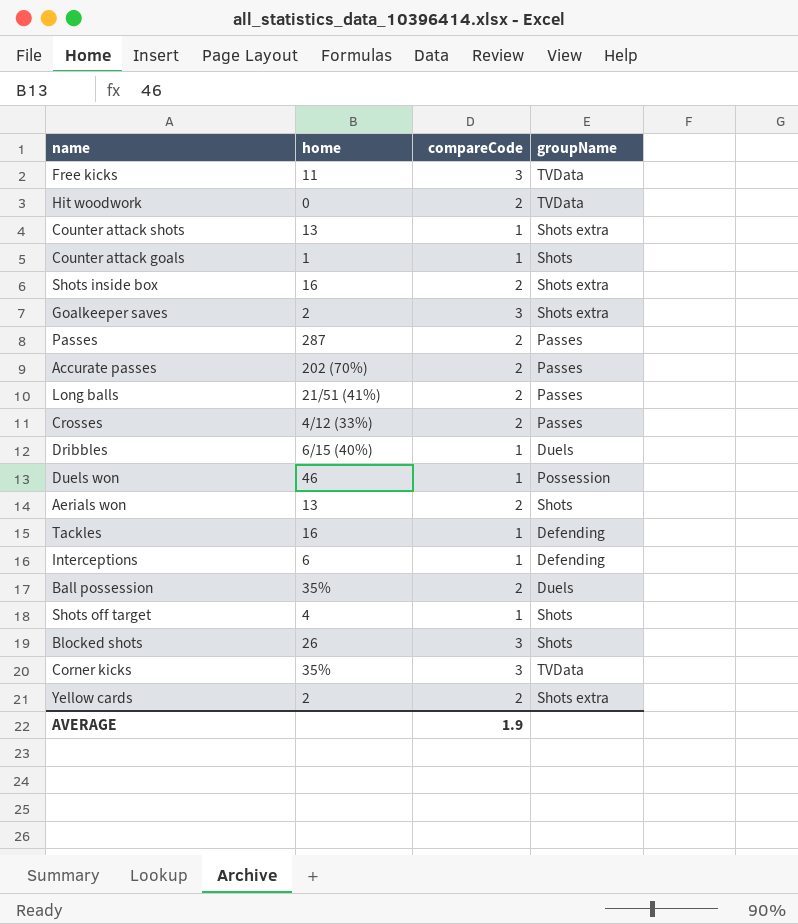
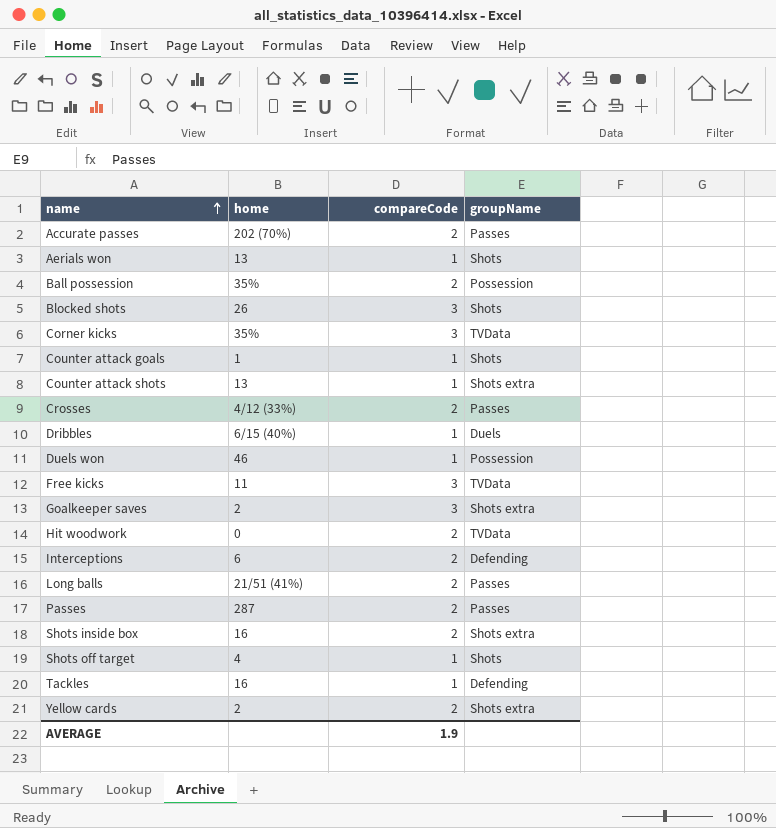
row order: none -> name ascending
Aerials won | compareCode: 2 -> 1
Ball possession | groupName: Duels -> Possession
Interceptions | compareCode: 1 -> 2

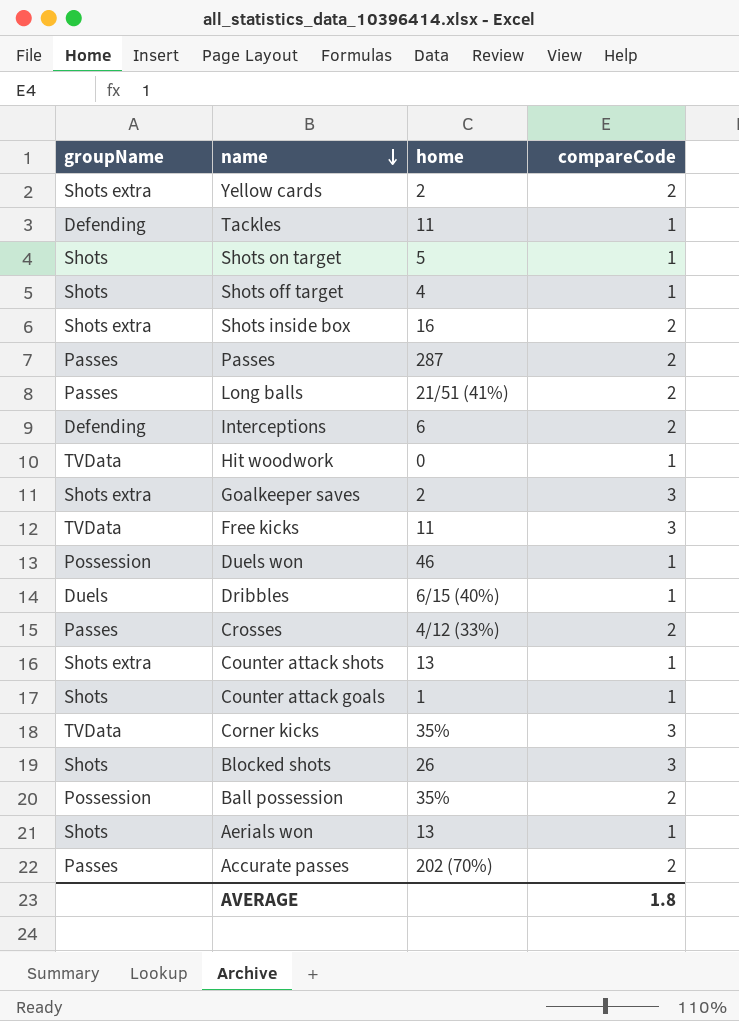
row order: name ascending -> name descending
column groupName | position: 4 -> 1
Tackles | home: 16 -> 11
row Shots on target: none -> Shots | 5 | 1
Hit woodwork | compareCode: 2 -> 1
AVERAGE | compareCode: 1.9 -> 1.8

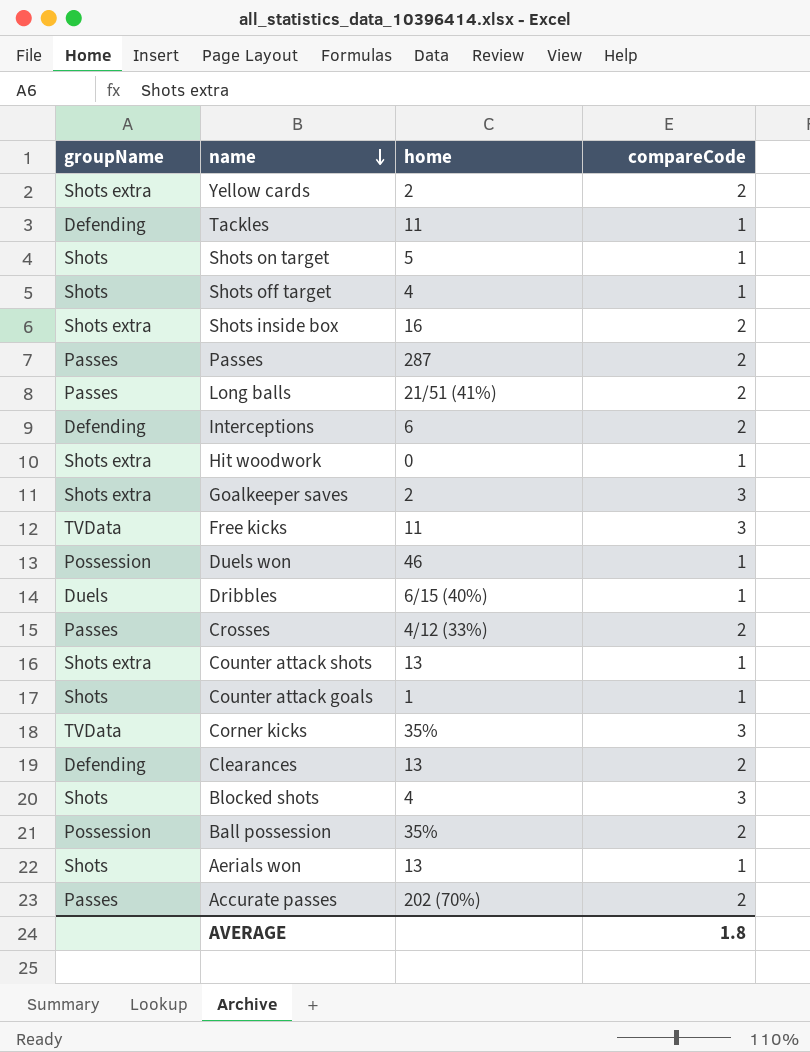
Hit woodwork | groupName: TVData -> Shots extra
row Clearances: none -> Defending | 13 | 2
Blocked shots | home: 26 -> 4

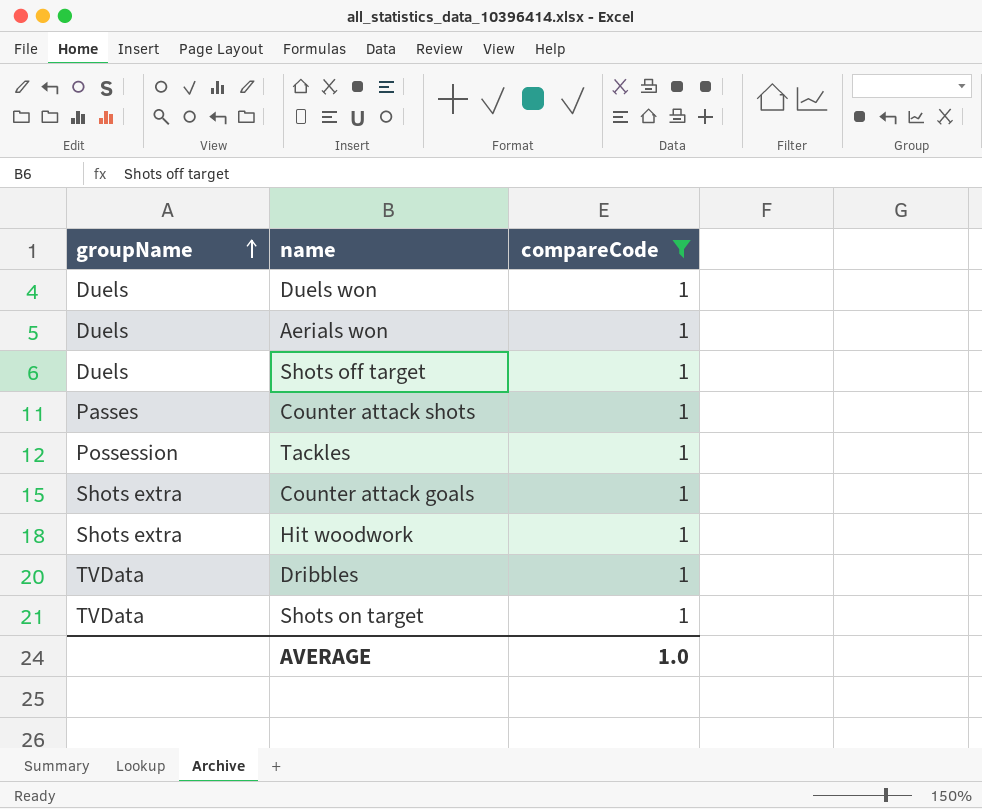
filter: none -> compareCode = 1
row order: name descending -> groupName ascending
column home | position: 3 -> none
Duels won | groupName: Possession -> Duels
Aerials won | groupName: Shots -> Duels
Shots off target | groupName: Shots -> Duels
Counter attack shots | groupName: Shots extra -> Passes
Tackles | groupName: Defending -> Possession
Counter attack goals | groupName: Shots -> Shots extra
Dribbles | groupName: Duels -> TVData
Shots on target | groupName: Shots -> TVData
AVERAGE | compareCode: 1.8 -> 1.0

